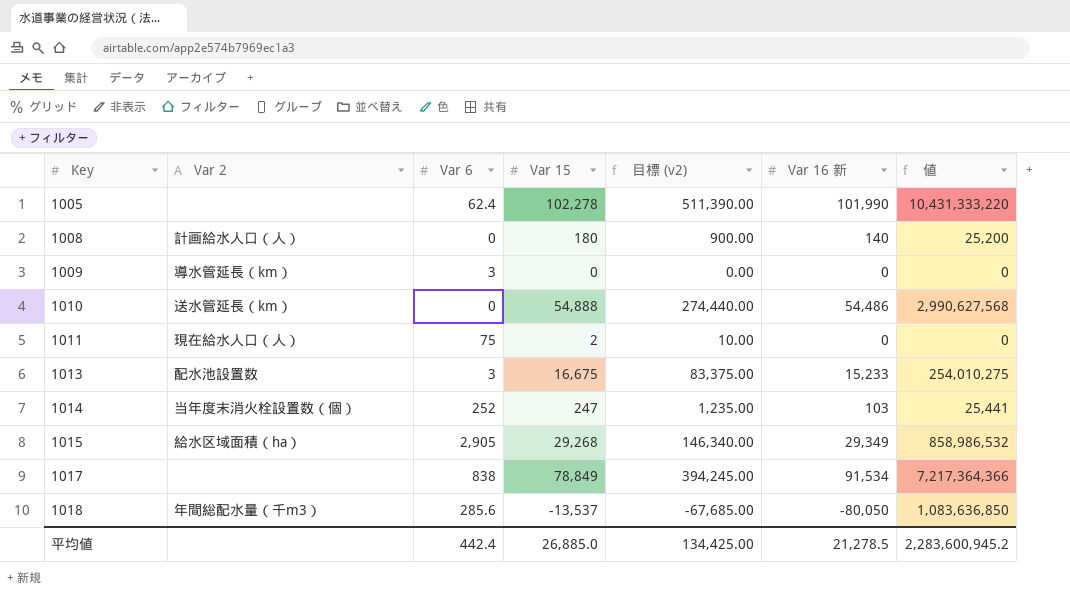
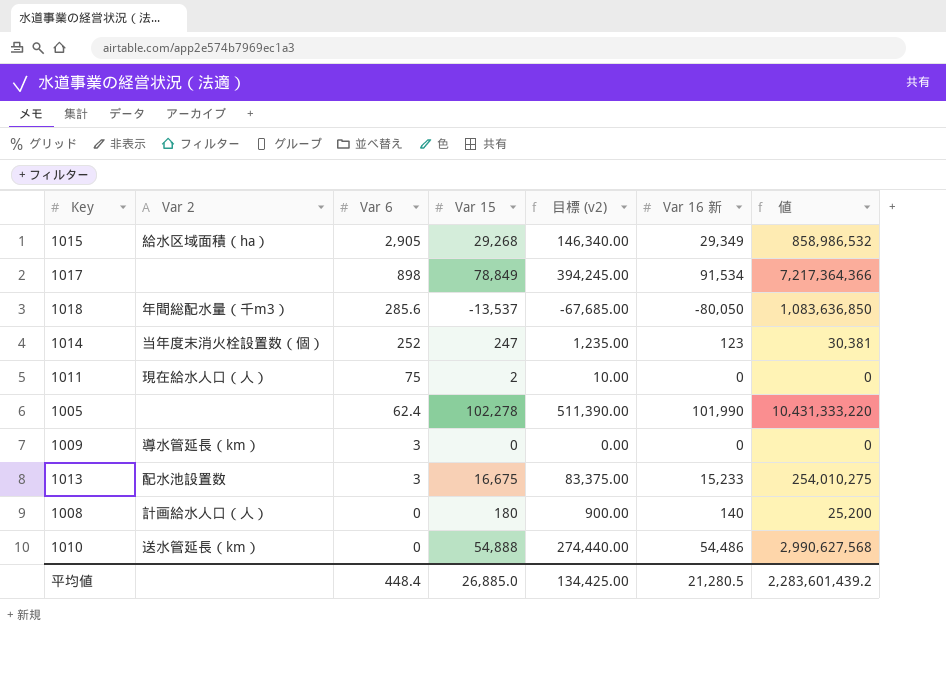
row order: Key ascending -> Var 6 descending
1017 | Var 6: 838 -> 898
1014 | Var 16 新: 103 -> 123
1014 | 値: 25,441 -> 30,381
平均値 | Var 6: 442.4 -> 448.4
平均値 | Var 16 新: 21,278.5 -> 21,280.5
平均値 | 値: 2,283,600,945.2 -> 2,283,601,439.2

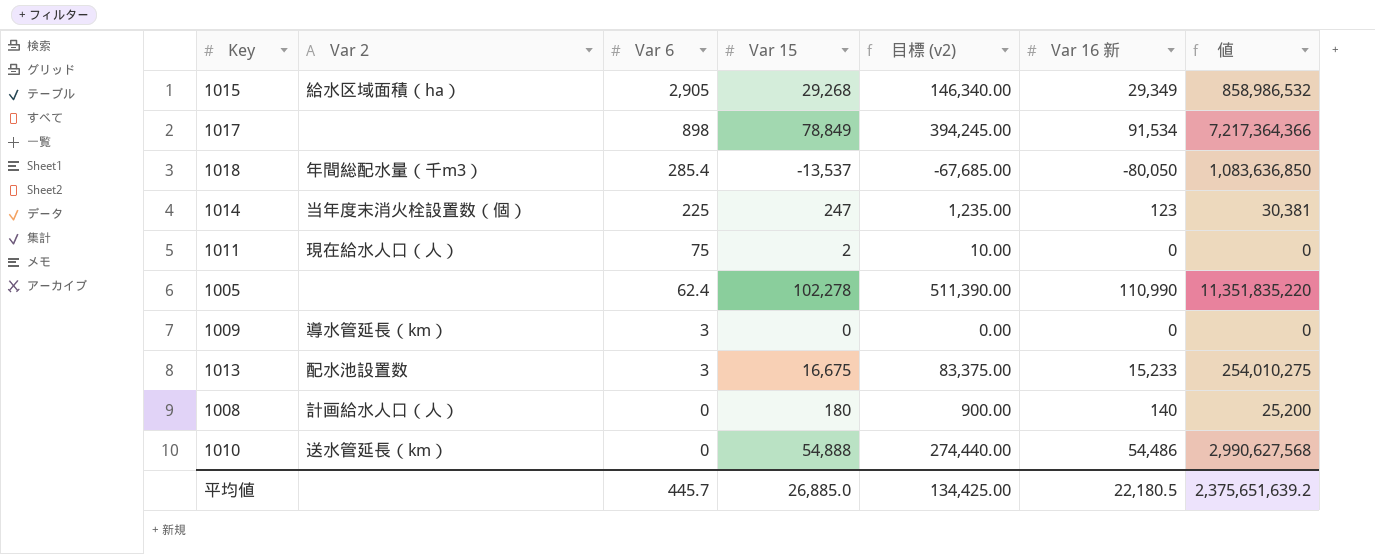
1018 | Var 6: 285.6 -> 285.4
1014 | Var 6: 252 -> 225
1005 | Var 16 新: 101,990 -> 110,990
1005 | 値: 10,431,333,220 -> 11,351,835,220
平均値 | Var 6: 448.4 -> 445.7
平均値 | Var 16 新: 21,280.5 -> 22,180.5
平均値 | 値: 2,283,601,439.2 -> 2,375,651,639.2

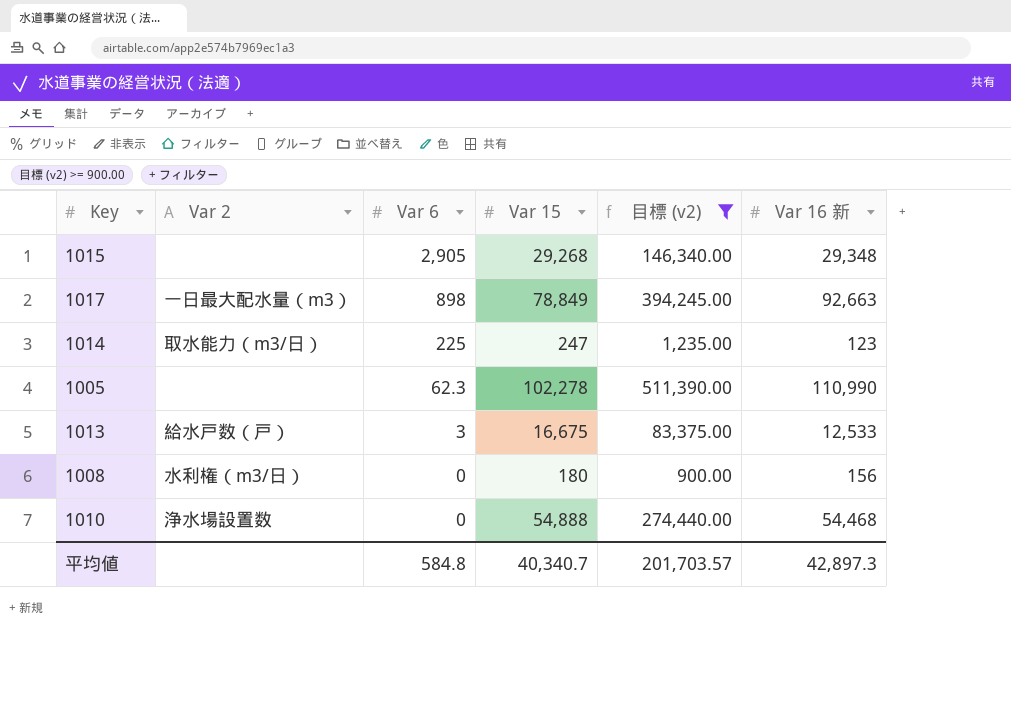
filter: none -> 目標 (v2) >= 900.00
column 値 | formula: [Var 15] * [Var 16 新] -> none
1015 | Var 2: 給水区域面積（ha） -> none
1015 | Var 16 新: 29,349 -> 29,348
1017 | Var 2: none -> 一日最大配水量（m3）
1017 | Var 16 新: 91,534 -> 92,663
1014 | Var 2: 当年度末消火栓設置数（個） -> 取水能力（m3/日）
1005 | Var 6: 62.4 -> 62.3
1013 | Var 2: 配水池設置数 -> 給水戸数（戸）
1013 | Var 16 新: 15,233 -> 12,533
1008 | Var 2: 計画給水人口（人） -> 水利権（m3/日）
1008 | Var 16 新: 140 -> 156
1010 | Var 2: 送水管延長（km） -> 浄水場設置数
1010 | Var 16 新: 54,486 -> 54,468
平均値 | Var 6: 445.7 -> 584.8
平均値 | Var 15: 26,885.0 -> 40,340.7
平均値 | 目標 (v2): 134,425.00 -> 201,703.57
平均値 | Var 16 新: 22,180.5 -> 42,897.3

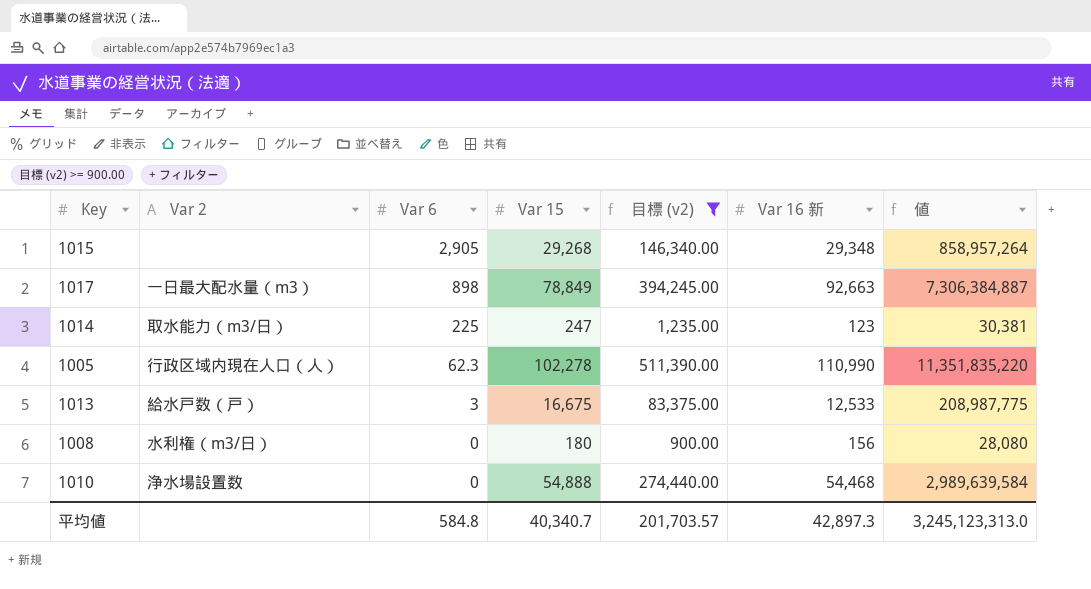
column 値 | formula: none -> [Var 15] * [Var 16 新]
1005 | Var 2: none -> 行政区域内現在人口（人）

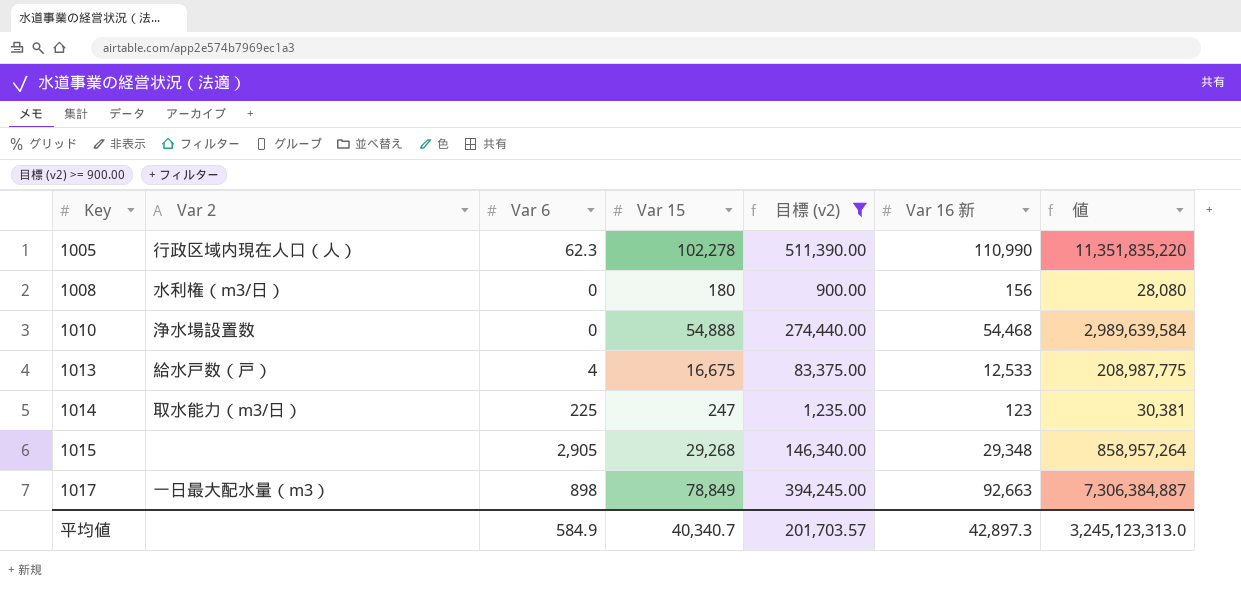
row order: Var 6 descending -> Key ascending
1013 | Var 6: 3 -> 4
平均値 | Var 6: 584.8 -> 584.9

